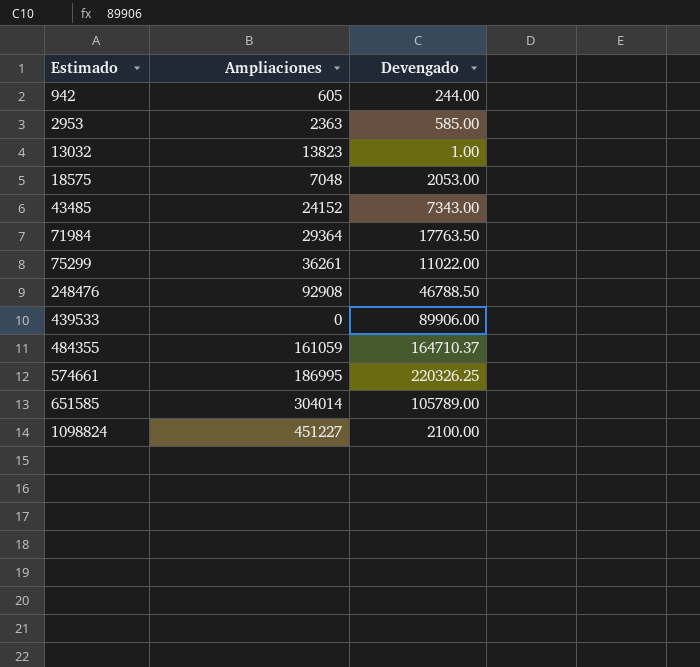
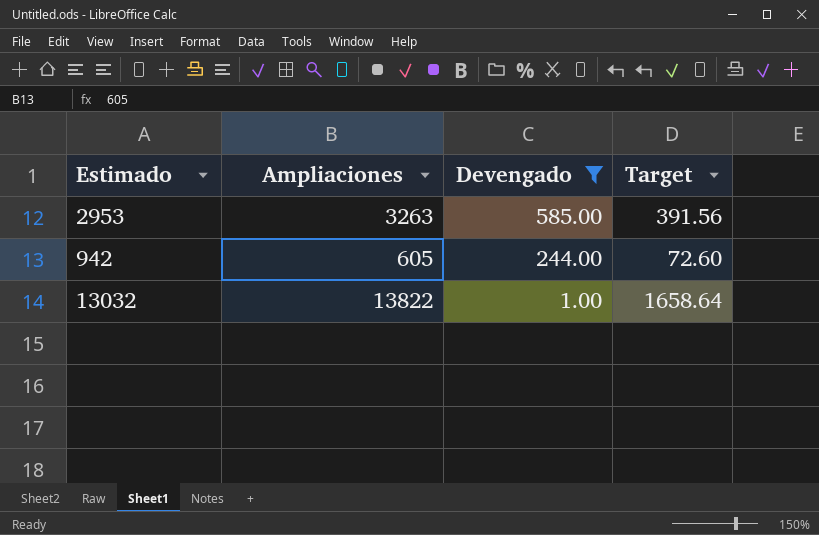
filter: none -> Devengado <= 585.00
row order: Estimado ascending -> Devengado descending
column Target | formula: none -> [Ampliaciones] * 0.12
2953 | Ampliaciones: 2363 -> 3263
13032 | Ampliaciones: 13823 -> 13822

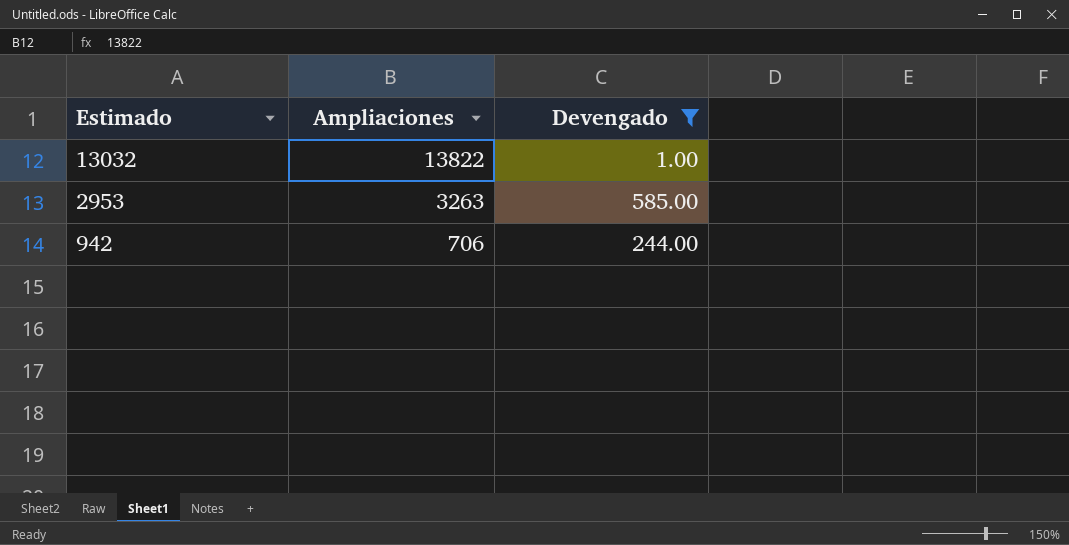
row order: Devengado descending -> Estimado descending
column Target | formula: [Ampliaciones] * 0.12 -> none
942 | Ampliaciones: 605 -> 706

